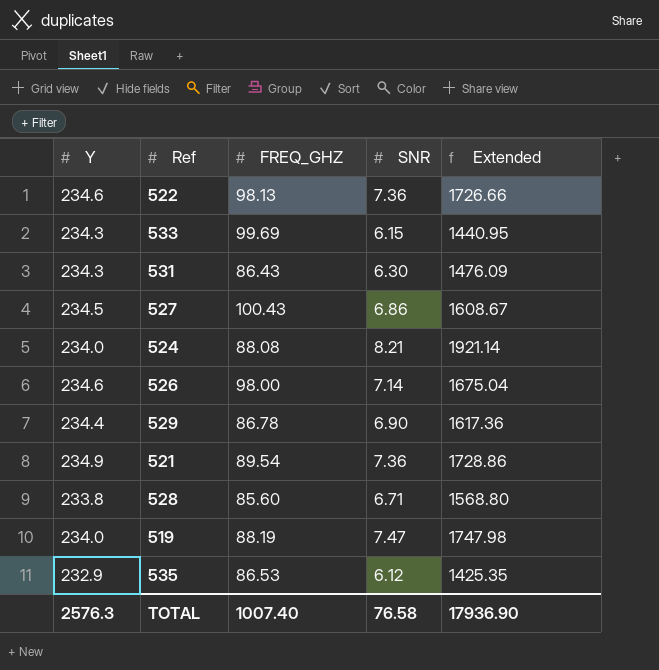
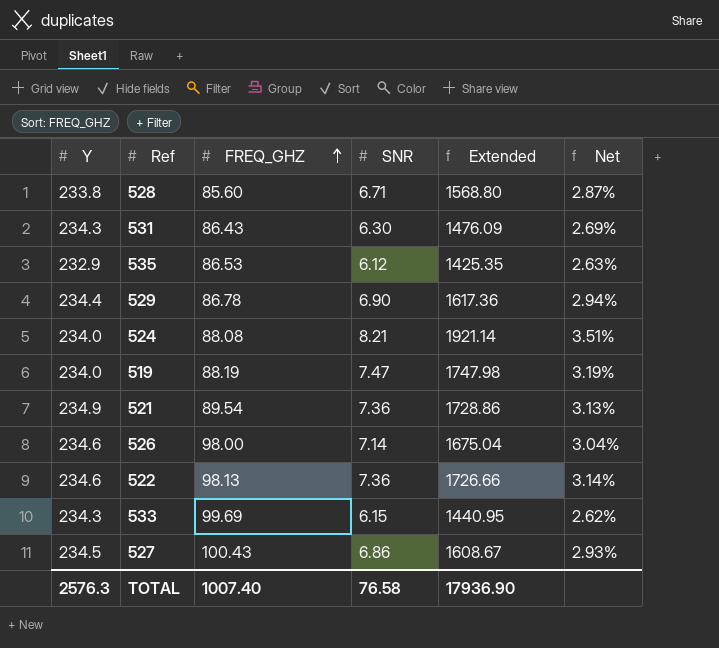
row order: none -> FREQ_GHZ ascending
column Net | formula: none -> [SNR] / [Y]

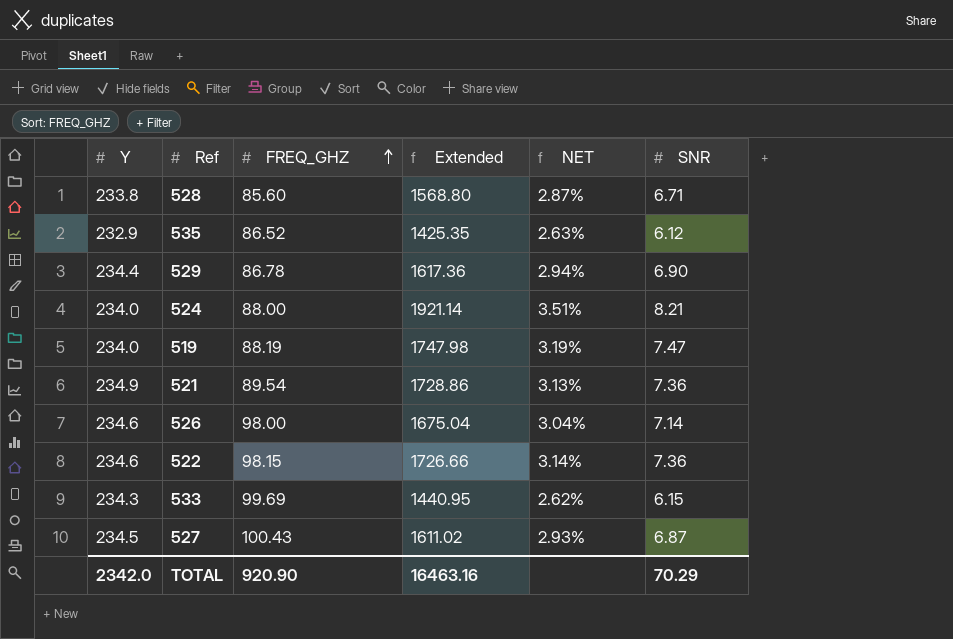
column name: Net -> NET
column SNR | position: 4 -> 6
row 531: 234.3 | 86.43 | 6.30 | 1476.09 | 2.69% -> none
535 | FREQ_GHZ: 86.53 -> 86.52
524 | FREQ_GHZ: 88.08 -> 88.00
522 | FREQ_GHZ: 98.13 -> 98.15
527 | Extended: 1608.67 -> 1611.02
527 | SNR: 6.86 -> 6.87
TOTAL | Y: 2576.3 -> 2342.0
TOTAL | FREQ_GHZ: 1007.40 -> 920.90
TOTAL | Extended: 17936.90 -> 16463.16
TOTAL | SNR: 76.58 -> 70.29

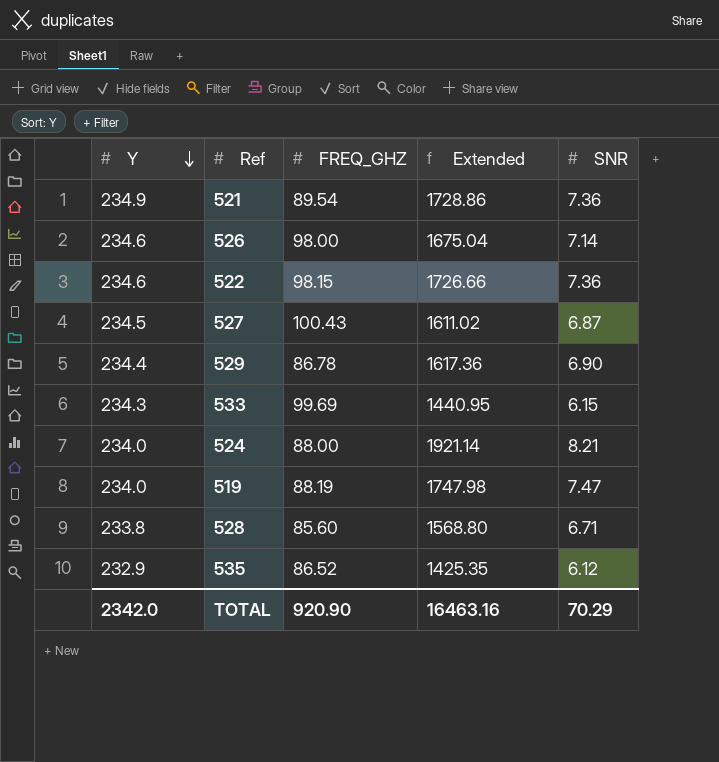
row order: FREQ_GHZ ascending -> Y descending
column NET | formula: [SNR] / [Y] -> none

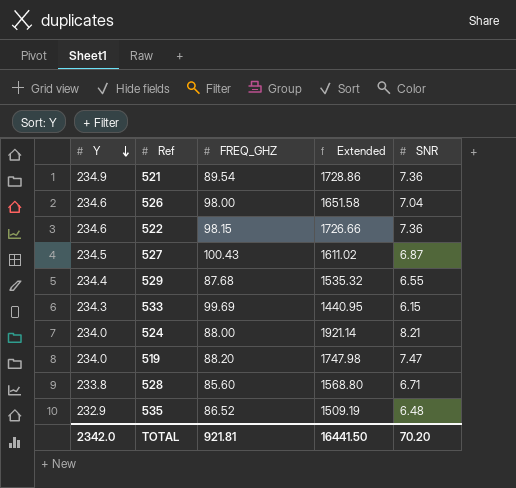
526 | Extended: 1675.04 -> 1651.58
526 | SNR: 7.14 -> 7.04
529 | FREQ_GHZ: 86.78 -> 87.68
529 | Extended: 1617.36 -> 1535.32
529 | SNR: 6.90 -> 6.55
519 | FREQ_GHZ: 88.19 -> 88.20
535 | Extended: 1425.35 -> 1509.19
535 | SNR: 6.12 -> 6.48
TOTAL | FREQ_GHZ: 920.90 -> 921.81
TOTAL | Extended: 16463.16 -> 16441.50
TOTAL | SNR: 70.29 -> 70.20

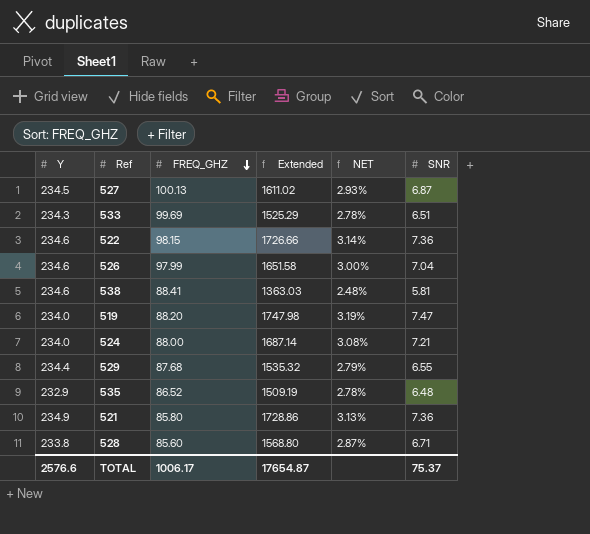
row order: Y descending -> FREQ_GHZ descending
column NET | formula: none -> [SNR] / [Y]
527 | FREQ_GHZ: 100.43 -> 100.13
533 | Extended: 1440.95 -> 1525.29
533 | SNR: 6.15 -> 6.51
526 | FREQ_GHZ: 98.00 -> 97.99
row 538: none -> 234.6 | 88.41 | 1363.03 | 2.48% | 5.81
524 | Extended: 1921.14 -> 1687.14
524 | SNR: 8.21 -> 7.21
521 | FREQ_GHZ: 89.54 -> 85.80
TOTAL | Y: 2342.0 -> 2576.6
TOTAL | FREQ_GHZ: 921.81 -> 1006.17
TOTAL | Extended: 16441.50 -> 17654.87
TOTAL | SNR: 70.20 -> 75.37

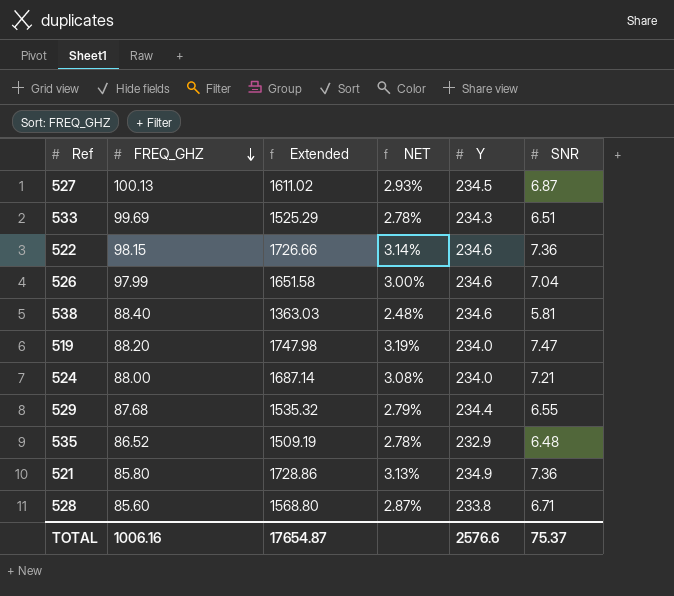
column Y | position: 1 -> 5
538 | FREQ_GHZ: 88.41 -> 88.40
TOTAL | FREQ_GHZ: 1006.17 -> 1006.16

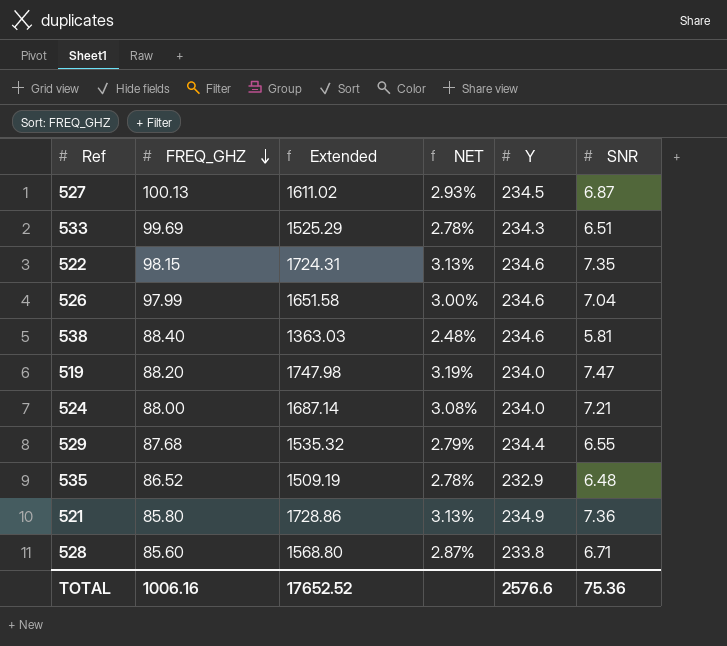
522 | Extended: 1726.66 -> 1724.31
522 | NET: 3.14% -> 3.13%
522 | SNR: 7.36 -> 7.35
TOTAL | Extended: 17654.87 -> 17652.52
TOTAL | SNR: 75.37 -> 75.36

